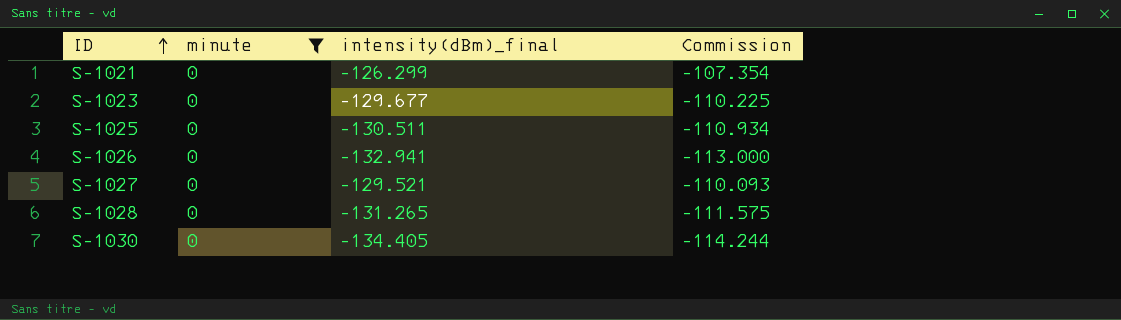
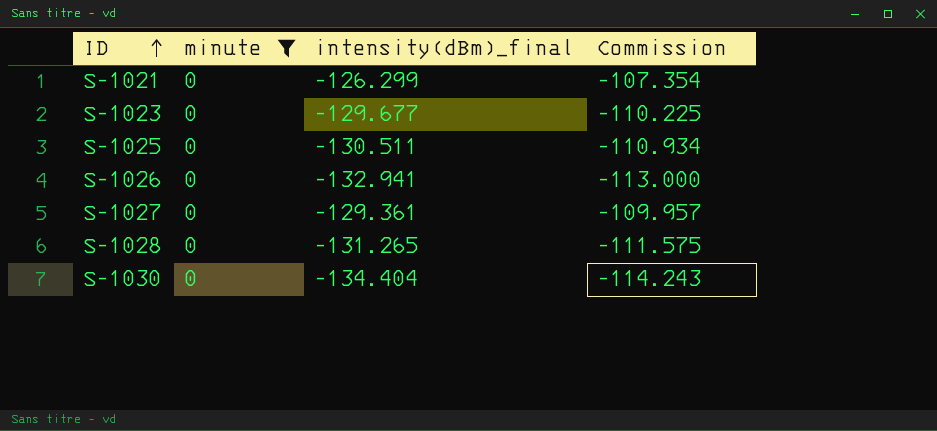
S-1027 | intensity(dBm)_final: -129.521 -> -129.361
S-1027 | Commission: -110.093 -> -109.957
S-1030 | intensity(dBm)_final: -134.405 -> -134.404
S-1030 | Commission: -114.244 -> -114.243

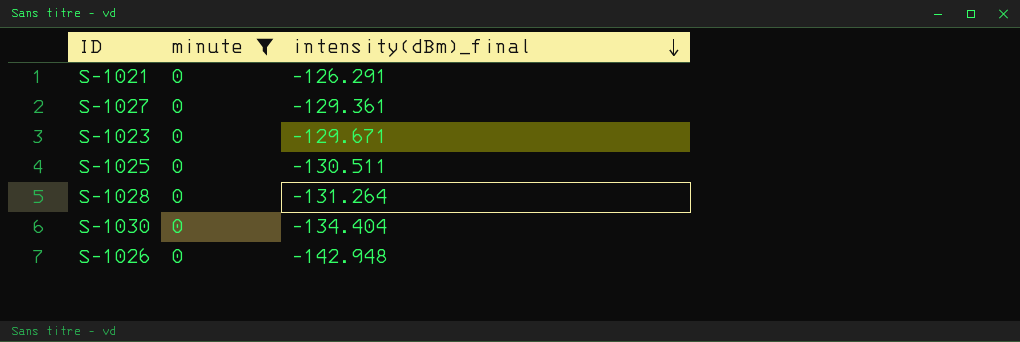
row order: ID ascending -> intensity(dBm)_final descending
column Commission | formula: [intensity(dBm)_final] * 0.85 -> none
S-1021 | intensity(dBm)_final: -126.299 -> -126.291
S-1023 | intensity(dBm)_final: -129.677 -> -129.671
S-1028 | intensity(dBm)_final: -131.265 -> -131.264
S-1026 | intensity(dBm)_final: -132.941 -> -142.948

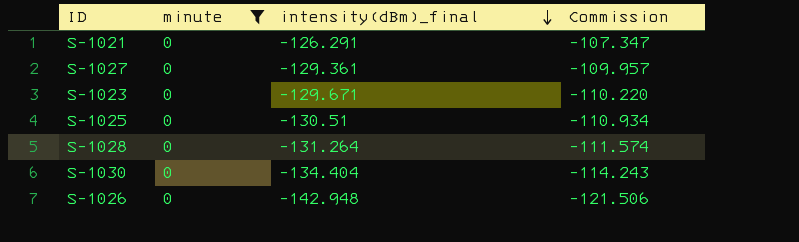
column Commission | formula: none -> [intensity(dBm)_final] * 0.85
S-1025 | intensity(dBm)_final: -130.511 -> -130.51

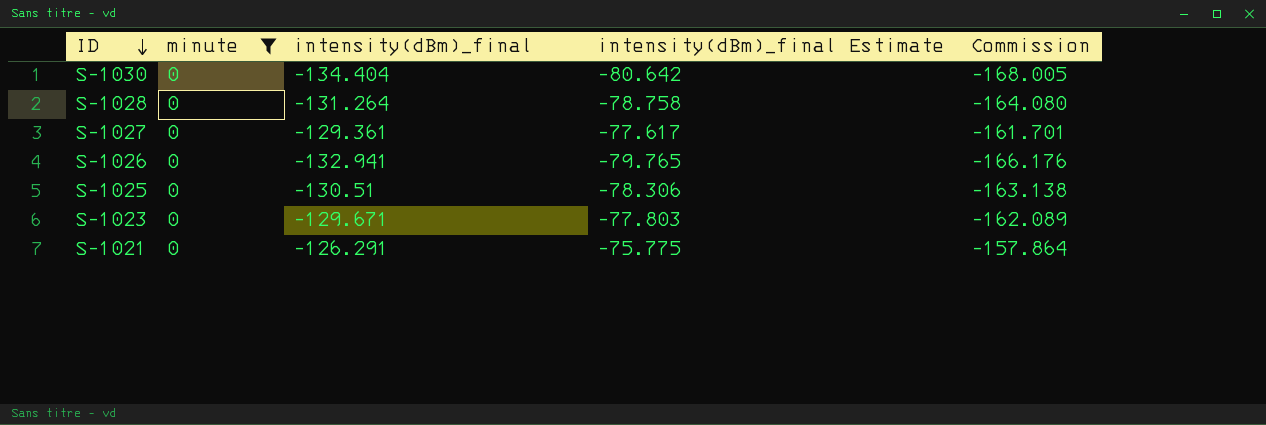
row order: intensity(dBm)_final descending -> ID descending
column intensity(dBm)_final Estimate | formula: none -> [intensity(dBm)_final] * 0.6
column Commission | formula: [intensity(dBm)_final] * 0.85 -> [intensity(dBm)_final] * 1.25
S-1026 | intensity(dBm)_final: -142.948 -> -132.941

